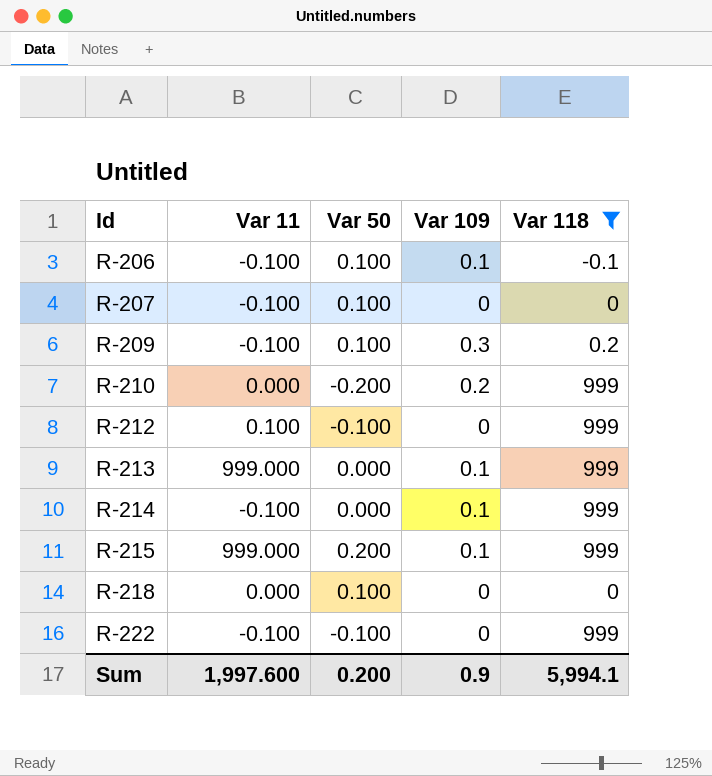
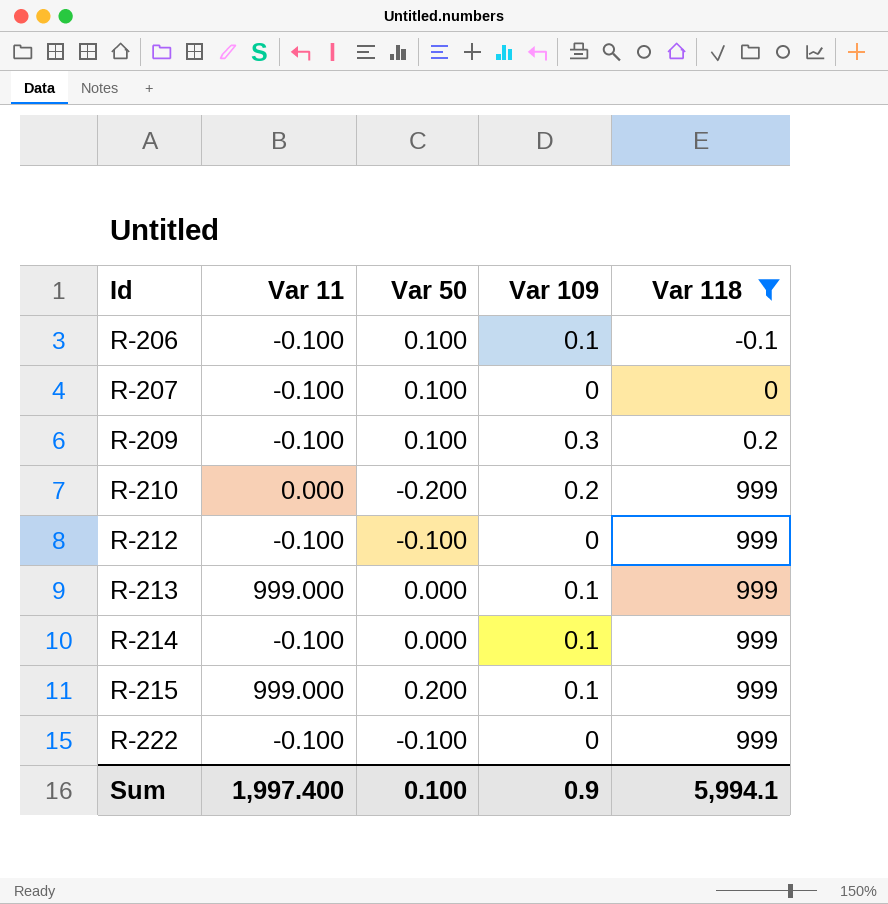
row R-218: 0.000 | 0.100 | 0 | 0 -> none
R-212 | Var 11: 0.100 -> -0.100
Sum | Var 11: 1,997.600 -> 1,997.400
Sum | Var 50: 0.200 -> 0.100

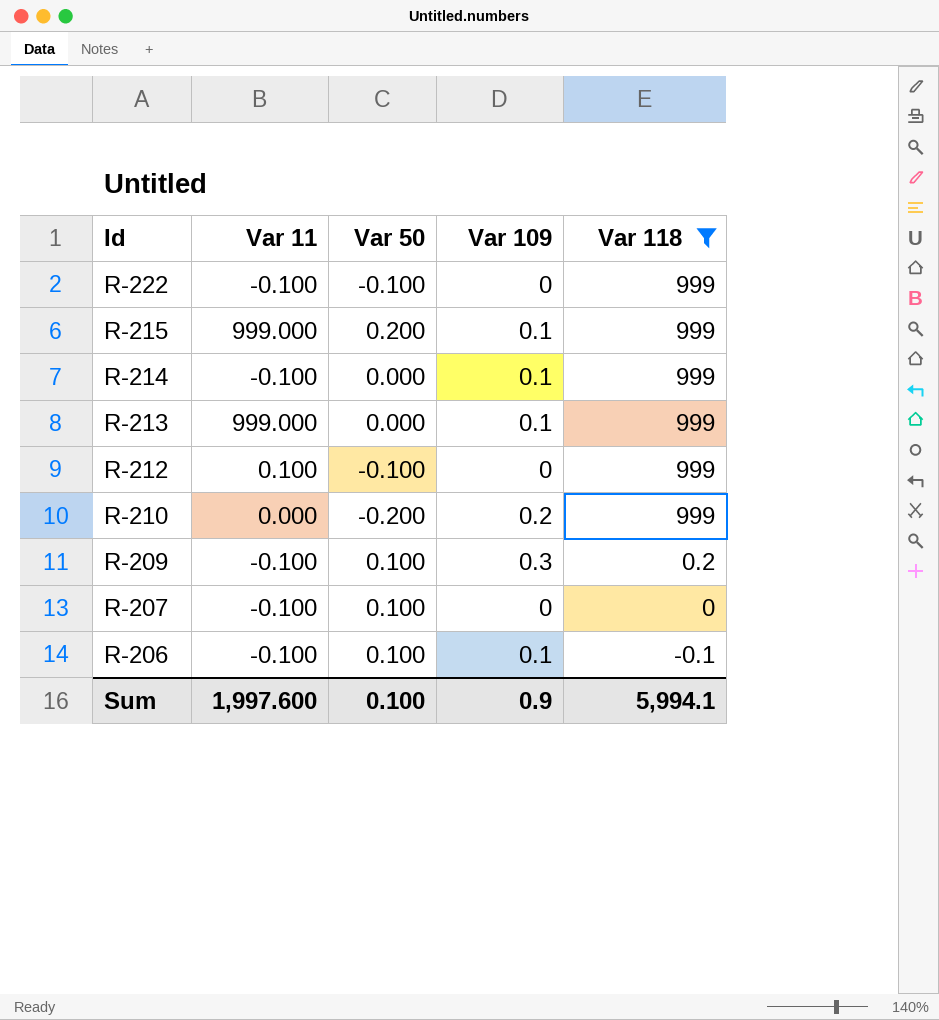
row order: Id ascending -> Id descending
R-212 | Var 11: -0.100 -> 0.100
Sum | Var 11: 1,997.400 -> 1,997.600

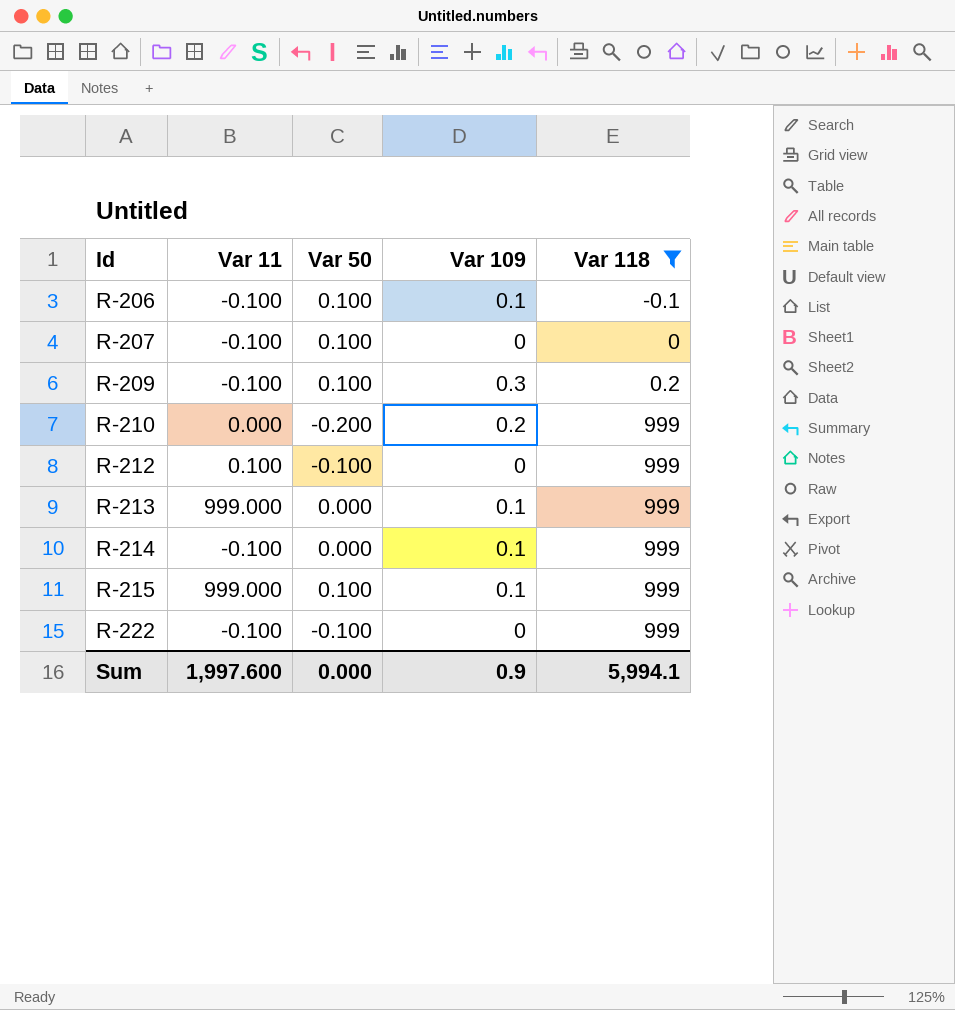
row order: Id descending -> Id ascending
R-215 | Var 50: 0.200 -> 0.100
Sum | Var 50: 0.100 -> 0.000

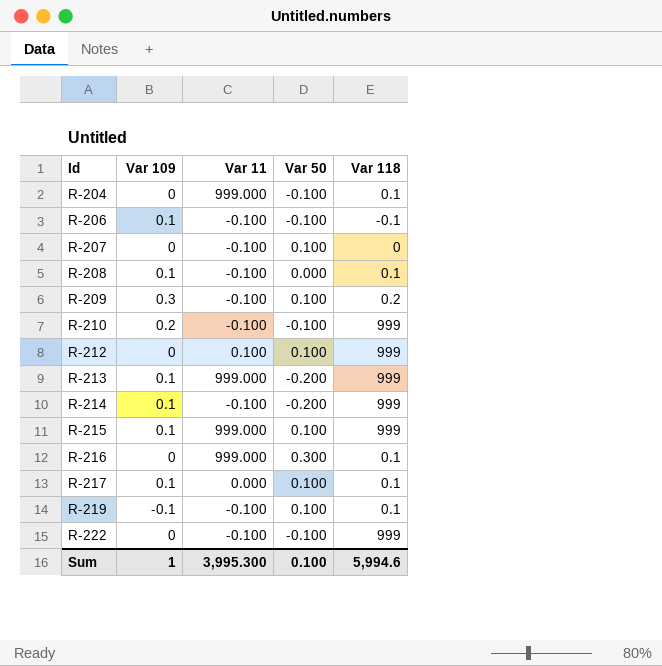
filter: Var 118 != 0.1 -> none
column Var 109 | position: 4 -> 2
R-206 | Var 50: 0.100 -> -0.100
R-210 | Var 11: 0.000 -> -0.100
R-210 | Var 50: -0.200 -> -0.100
R-212 | Var 50: -0.100 -> 0.100
R-213 | Var 50: 0.000 -> -0.200
R-214 | Var 50: 0.000 -> -0.200
Sum | Var 109: 0.9 -> 1
Sum | Var 11: 1,997.600 -> 3,995.300
Sum | Var 50: 0.000 -> 0.100
Sum | Var 118: 5,994.1 -> 5,994.6

